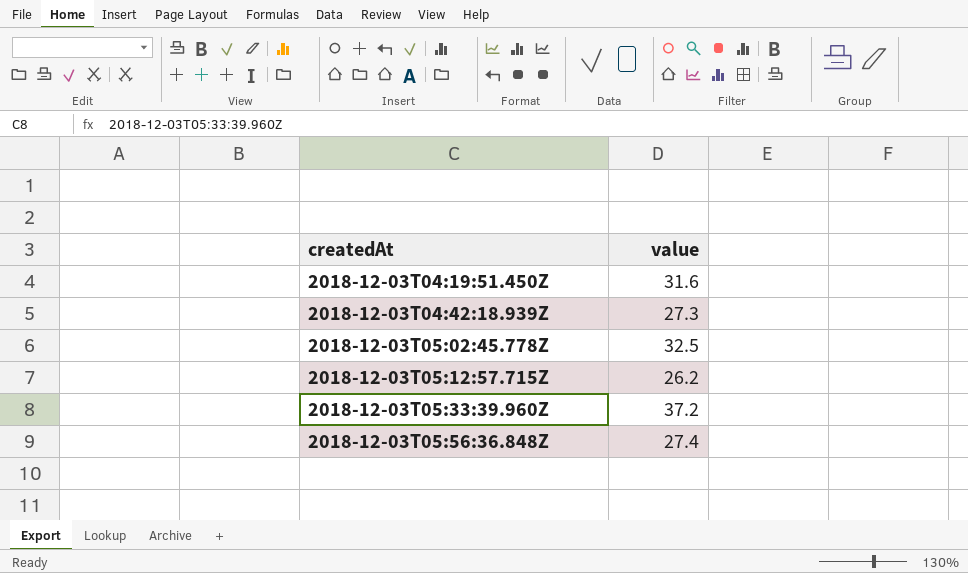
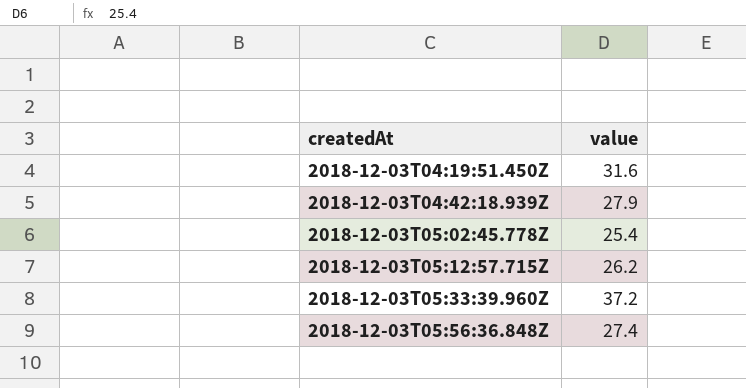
2018-12-03T04:42:18.939Z | value: 27.3 -> 27.9
2018-12-03T05:02:45.778Z | value: 32.5 -> 25.4

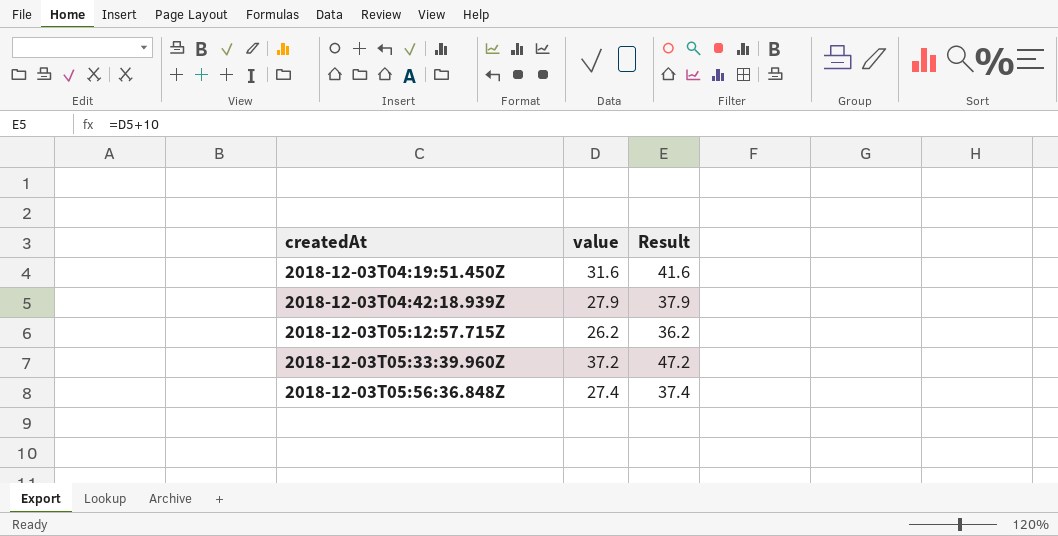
column Result | formula: none -> [value] + 10
row 2018-12-03T05:02:45.778Z: 25.4 -> none

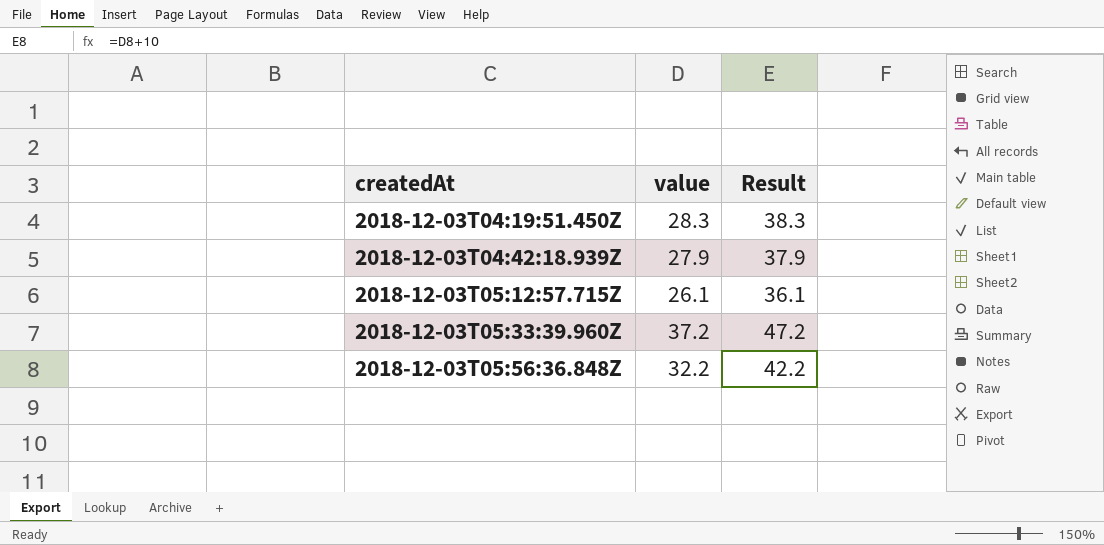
2018-12-03T04:19:51.450Z | value: 31.6 -> 28.3
2018-12-03T04:19:51.450Z | Result: 41.6 -> 38.3
2018-12-03T05:12:57.715Z | value: 26.2 -> 26.1
2018-12-03T05:12:57.715Z | Result: 36.2 -> 36.1
2018-12-03T05:56:36.848Z | value: 27.4 -> 32.2
2018-12-03T05:56:36.848Z | Result: 37.4 -> 42.2

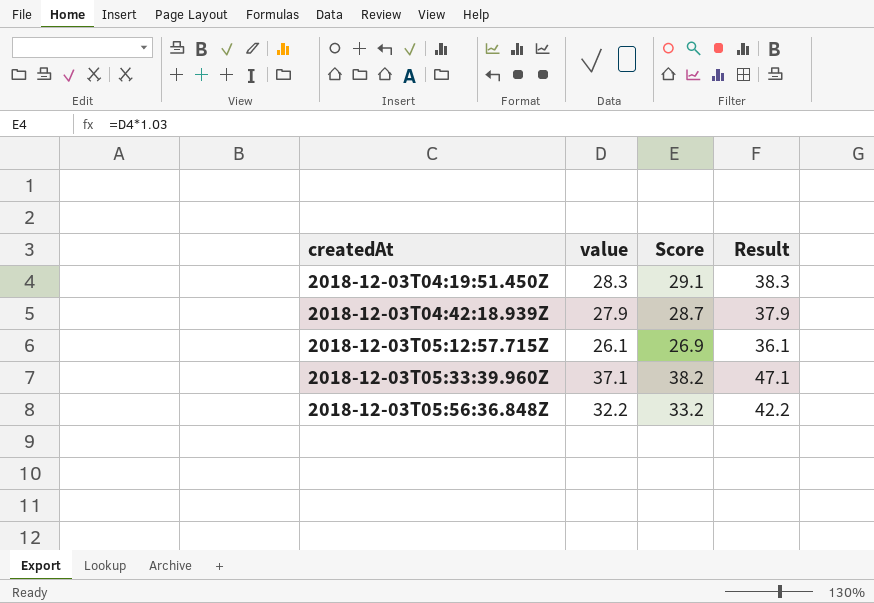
column Score | formula: none -> [value] * 1.03
2018-12-03T05:33:39.960Z | value: 37.2 -> 37.1
2018-12-03T05:33:39.960Z | Result: 47.2 -> 47.1

